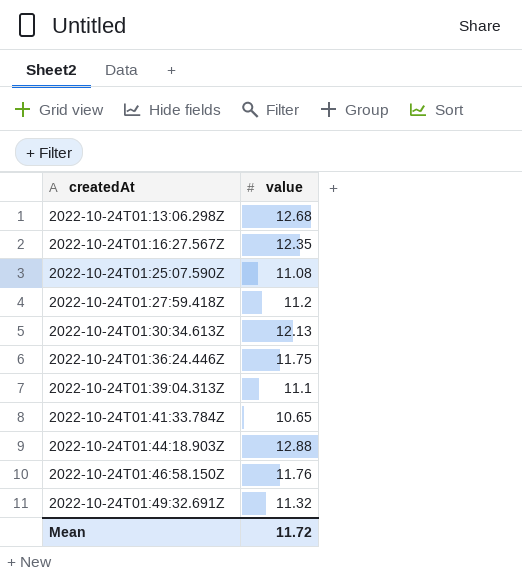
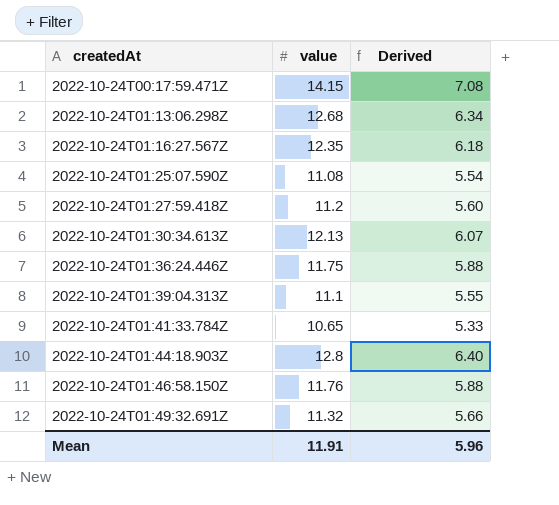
column Derived | formula: none -> [value] * 0.5
row 2022-10-24T00:17:59.471Z: none -> 14.15 | 7.08
2022-10-24T01:44:18.903Z | value: 12.88 -> 12.8
Mean | value: 11.72 -> 11.91

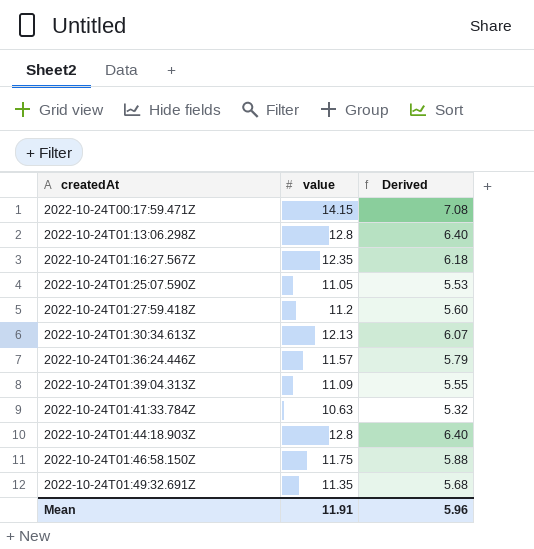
2022-10-24T01:13:06.298Z | value: 12.68 -> 12.8
2022-10-24T01:13:06.298Z | Derived: 6.34 -> 6.40
2022-10-24T01:25:07.590Z | value: 11.08 -> 11.05
2022-10-24T01:25:07.590Z | Derived: 5.54 -> 5.53
2022-10-24T01:36:24.446Z | value: 11.75 -> 11.57
2022-10-24T01:36:24.446Z | Derived: 5.88 -> 5.79
2022-10-24T01:39:04.313Z | value: 11.1 -> 11.09
2022-10-24T01:41:33.784Z | value: 10.65 -> 10.63
2022-10-24T01:41:33.784Z | Derived: 5.33 -> 5.32
2022-10-24T01:46:58.150Z | value: 11.76 -> 11.75
2022-10-24T01:49:32.691Z | value: 11.32 -> 11.35
2022-10-24T01:49:32.691Z | Derived: 5.66 -> 5.68

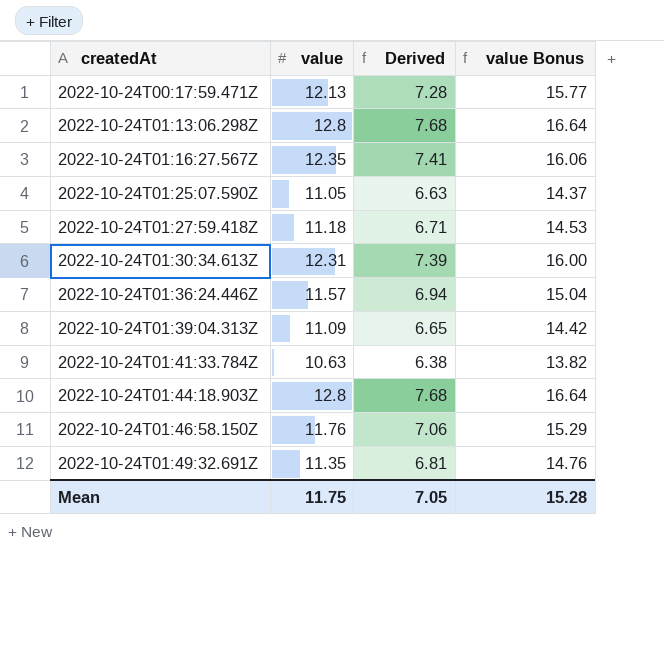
column Derived | formula: [value] * 0.5 -> [value] * 0.6
column value Bonus | formula: none -> [value] * 1.3
2022-10-24T00:17:59.471Z | value: 14.15 -> 12.13
2022-10-24T01:27:59.418Z | value: 11.2 -> 11.18
2022-10-24T01:30:34.613Z | value: 12.13 -> 12.31
2022-10-24T01:46:58.150Z | value: 11.75 -> 11.76
Mean | value: 11.91 -> 11.75
Mean | Derived: 5.96 -> 7.05

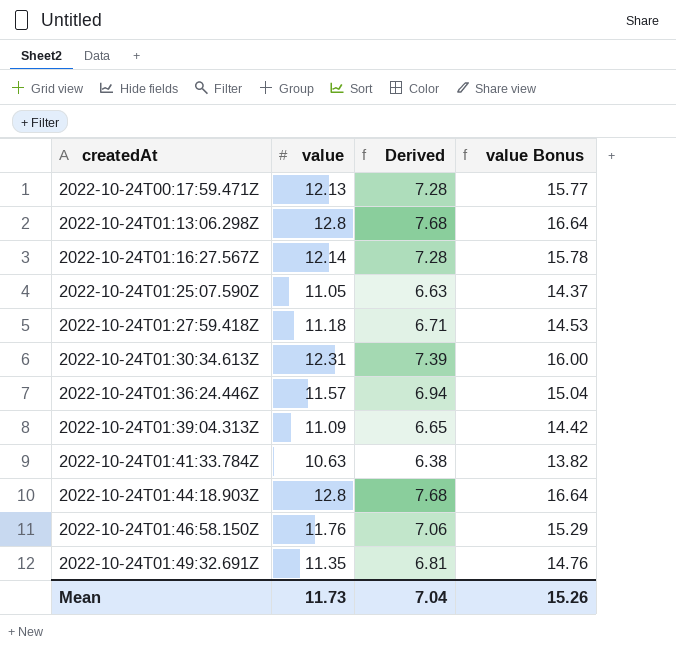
2022-10-24T01:16:27.567Z | value: 12.35 -> 12.14
2022-10-24T01:16:27.567Z | Derived: 7.41 -> 7.28
2022-10-24T01:16:27.567Z | value Bonus: 16.06 -> 15.78
Mean | value: 11.75 -> 11.73
Mean | Derived: 7.05 -> 7.04
Mean | value Bonus: 15.28 -> 15.26

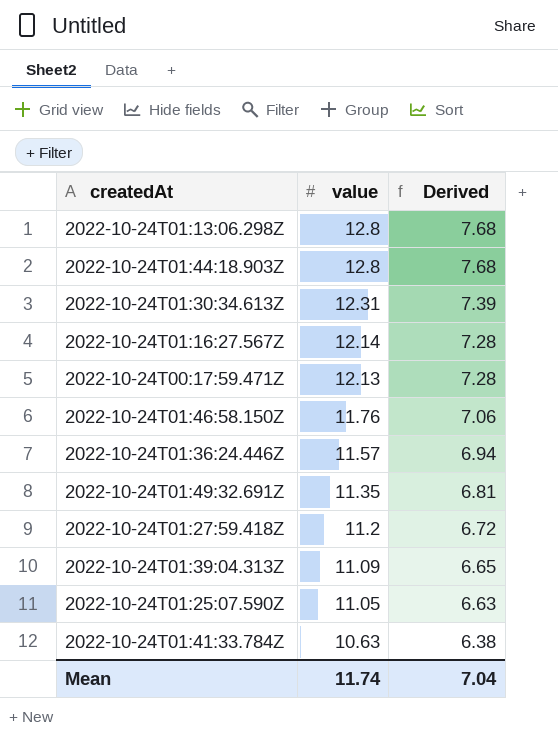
row order: createdAt ascending -> value descending
column value Bonus | formula: [value] * 1.3 -> none
2022-10-24T01:27:59.418Z | value: 11.18 -> 11.2
2022-10-24T01:27:59.418Z | Derived: 6.71 -> 6.72
Mean | value: 11.73 -> 11.74

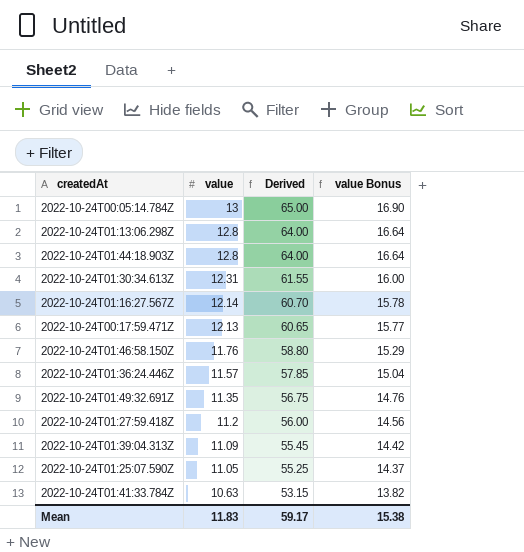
column Derived | formula: [value] * 0.6 -> [value] * 5
column value Bonus | formula: none -> [value] * 1.3
row 2022-10-24T00:05:14.784Z: none -> 13 | 65.00 | 16.90
Mean | value: 11.74 -> 11.83
Mean | Derived: 7.04 -> 59.17

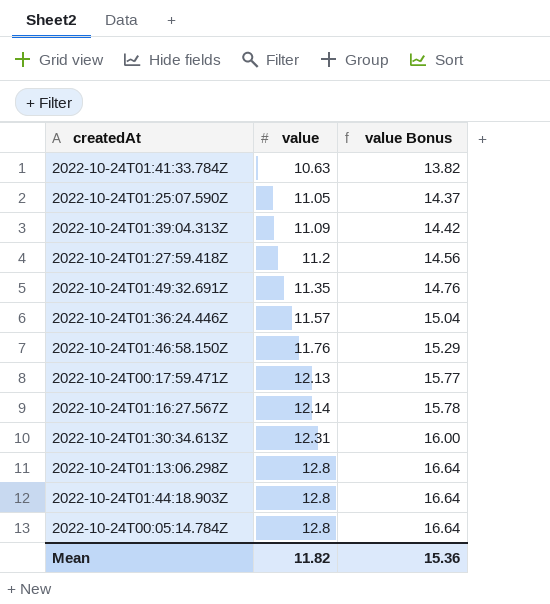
row order: value descending -> value ascending
column Derived | formula: [value] * 5 -> none
2022-10-24T00:05:14.784Z | value: 13 -> 12.8
2022-10-24T00:05:14.784Z | value Bonus: 16.90 -> 16.64
Mean | value: 11.83 -> 11.82
Mean | value Bonus: 15.38 -> 15.36

